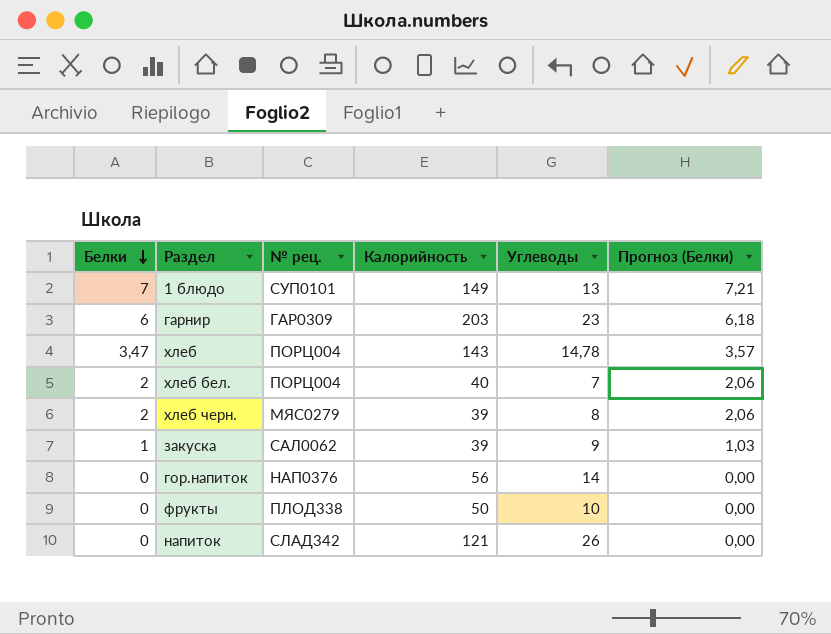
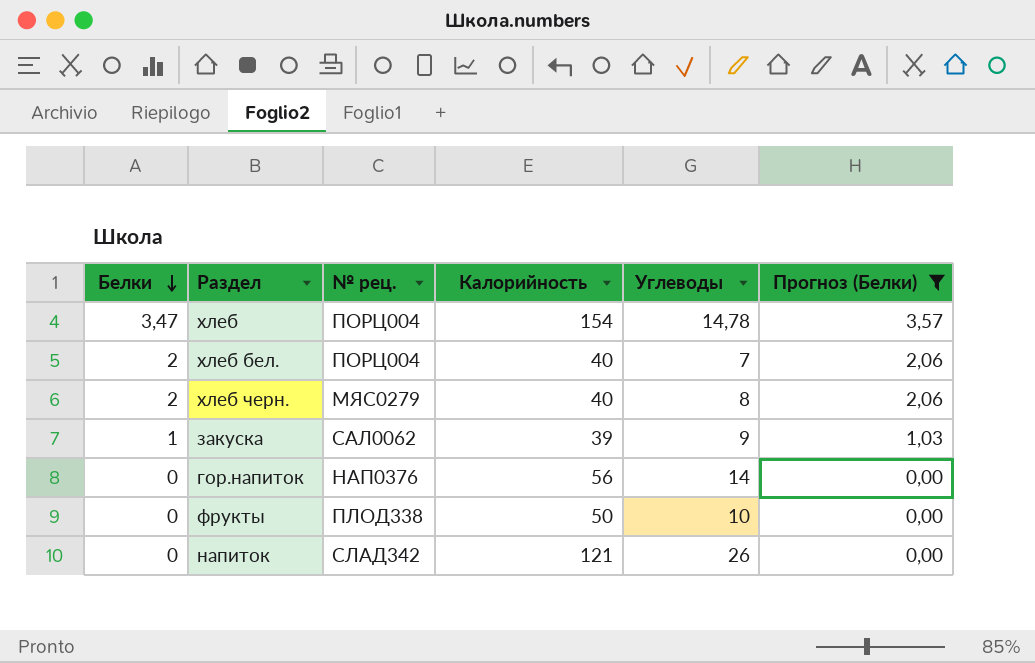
filter: none -> Прогноз (Белки) <= 3,57
хлеб | Калорийность: 143 -> 154
хлеб черн. | Калорийность: 39 -> 40

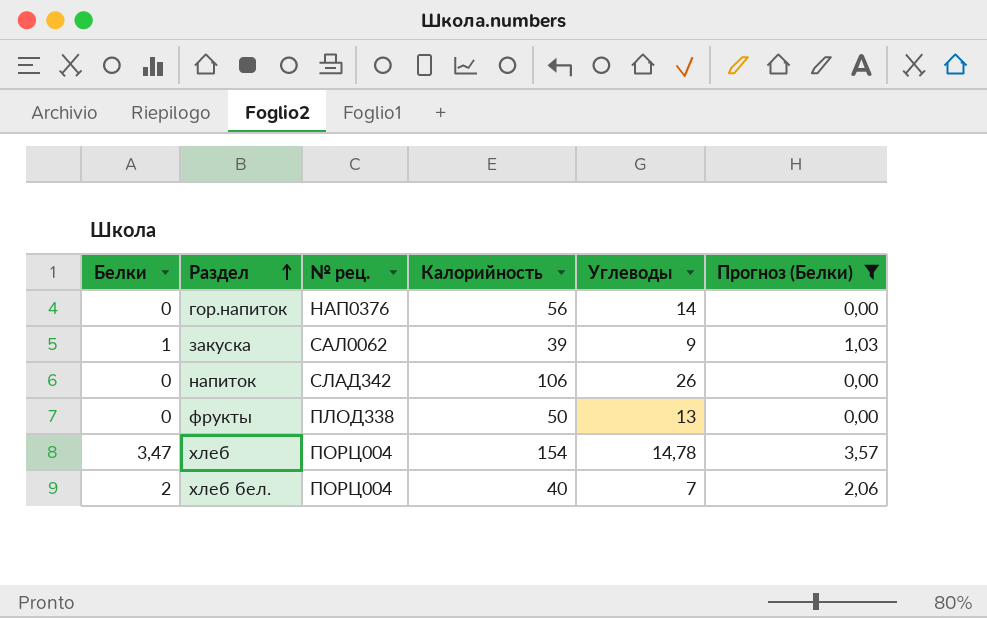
row order: Белки descending -> Раздел ascending
row хлеб черн.: 2 | МЯС0279 | 40 | 8 | 2,06 -> none
напиток | Калорийность: 121 -> 106
фрукты | Углеводы: 10 -> 13

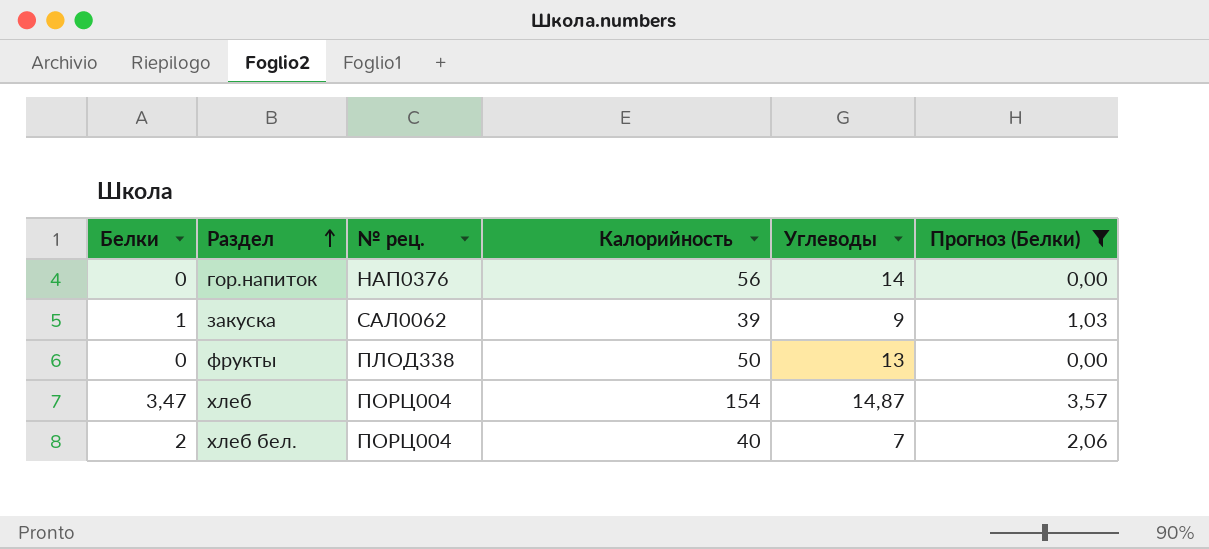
row напиток: 0 | СЛАД342 | 106 | 26 | 0,00 -> none
хлеб | Углеводы: 14,78 -> 14,87

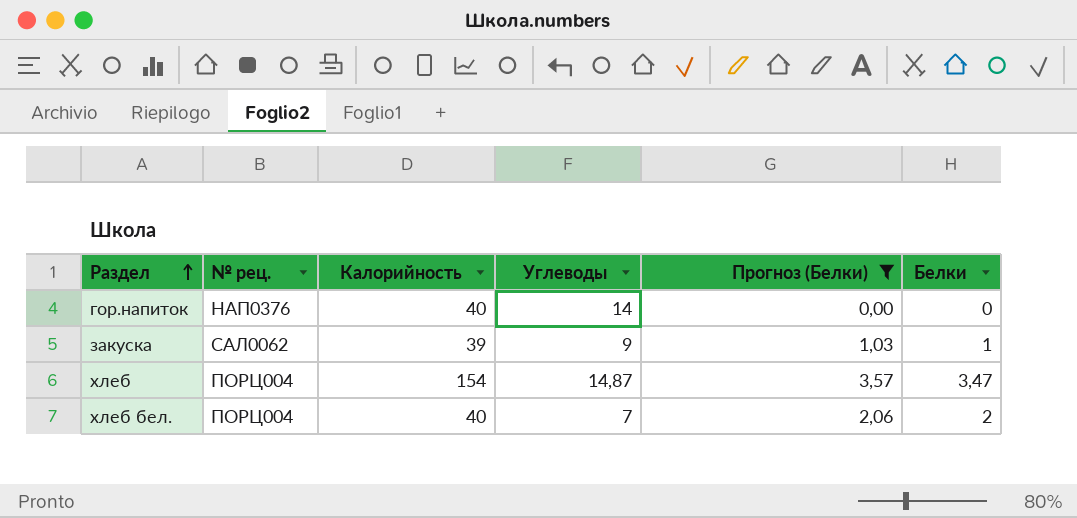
column Белки | position: 1 -> 6
row фрукты: 0 | ПЛОД338 | 50 | 13 | 0,00 -> none
гор.напиток | Калорийность: 56 -> 40

